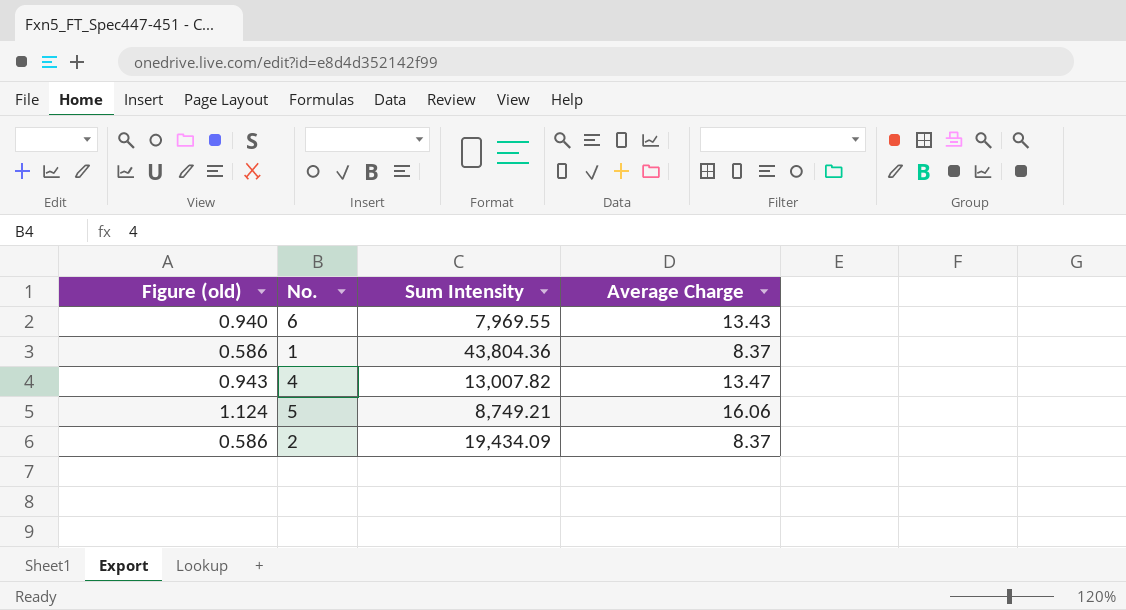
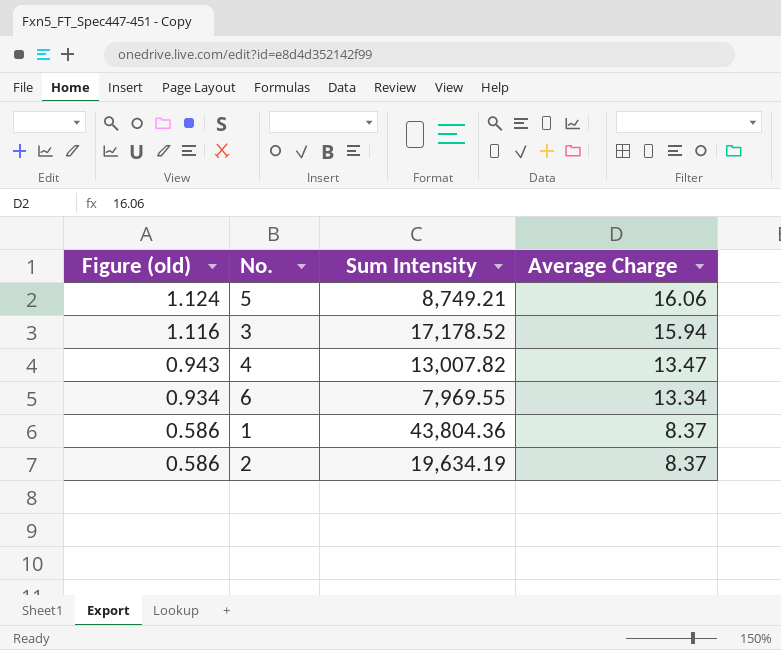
row order: none -> Figure (old) descending
row 3: none -> 1.116 | 17,178.52 | 15.94
6 | Figure (old): 0.940 -> 0.934
6 | Average Charge: 13.43 -> 13.34
2 | Sum Intensity: 19,434.09 -> 19,634.19

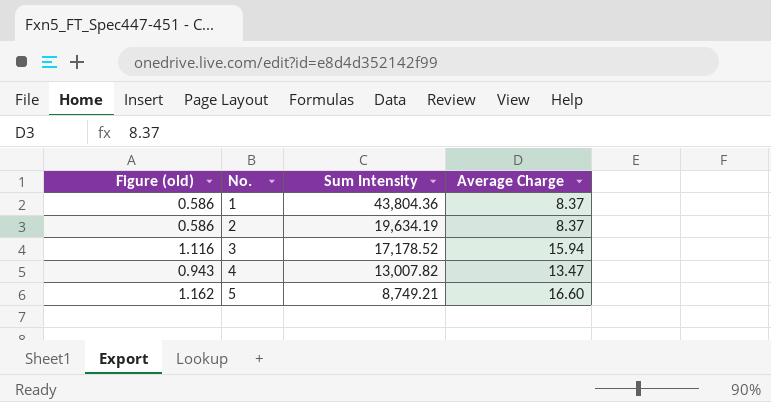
row order: Figure (old) descending -> No. ascending
row 6: 0.934 | 7,969.55 | 13.34 -> none
5 | Figure (old): 1.124 -> 1.162
5 | Average Charge: 16.06 -> 16.60

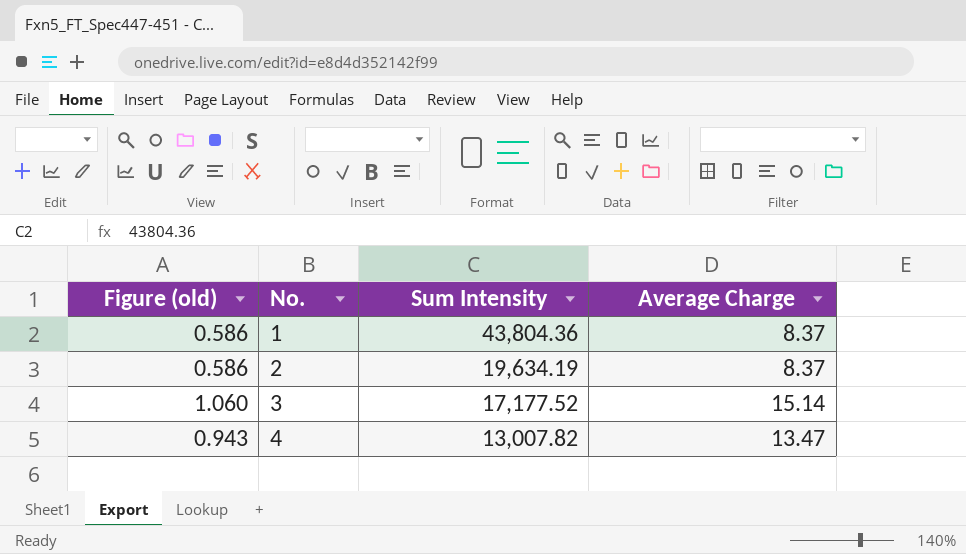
row 5: 1.162 | 8,749.21 | 16.60 -> none
3 | Figure (old): 1.116 -> 1.060
3 | Sum Intensity: 17,178.52 -> 17,177.52
3 | Average Charge: 15.94 -> 15.14

